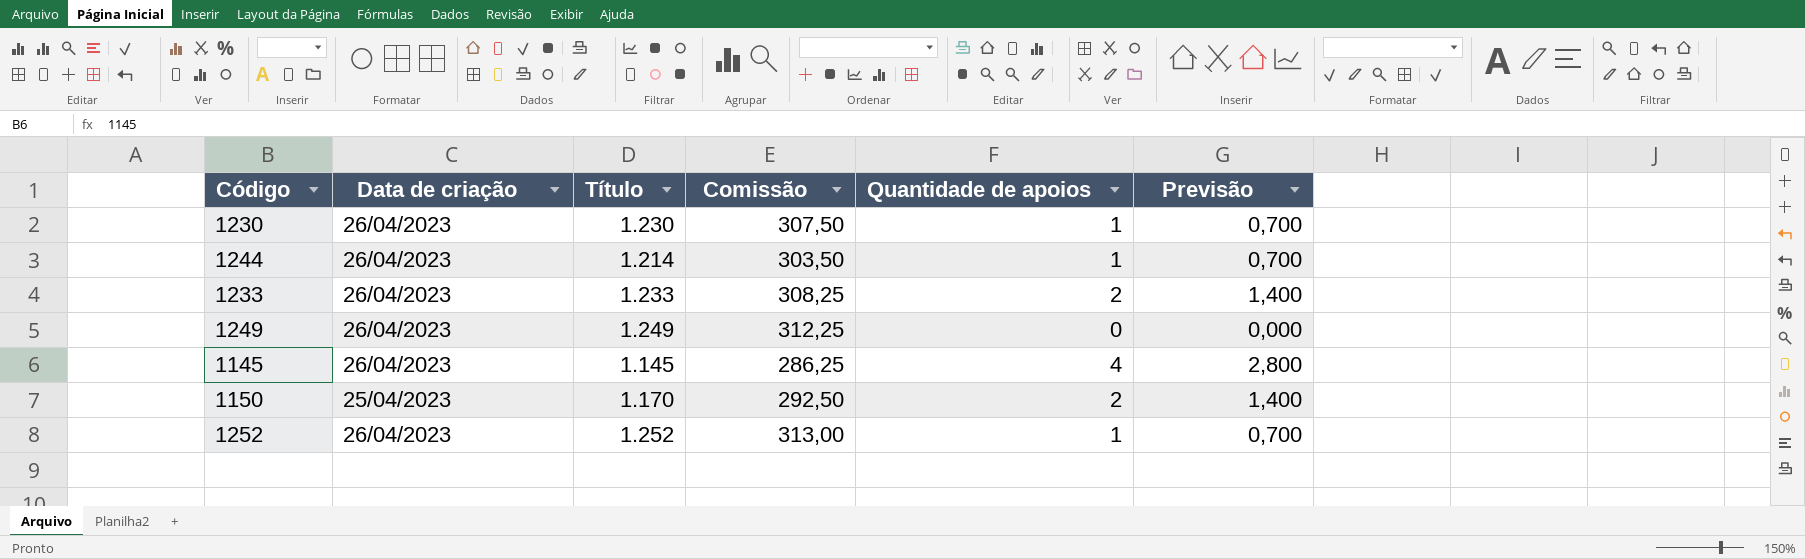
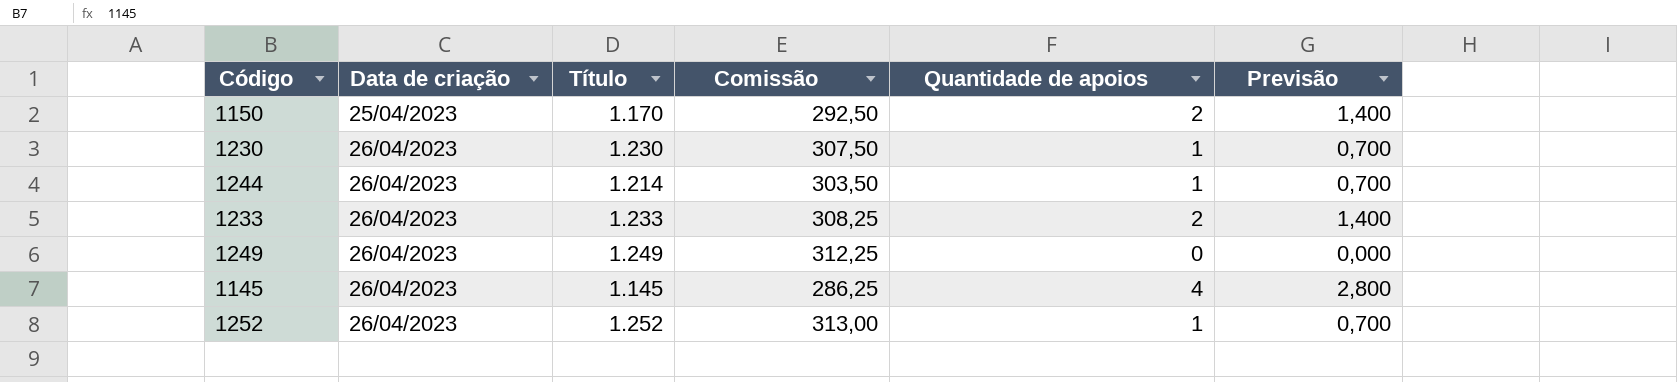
row order: none -> Data de criação ascending

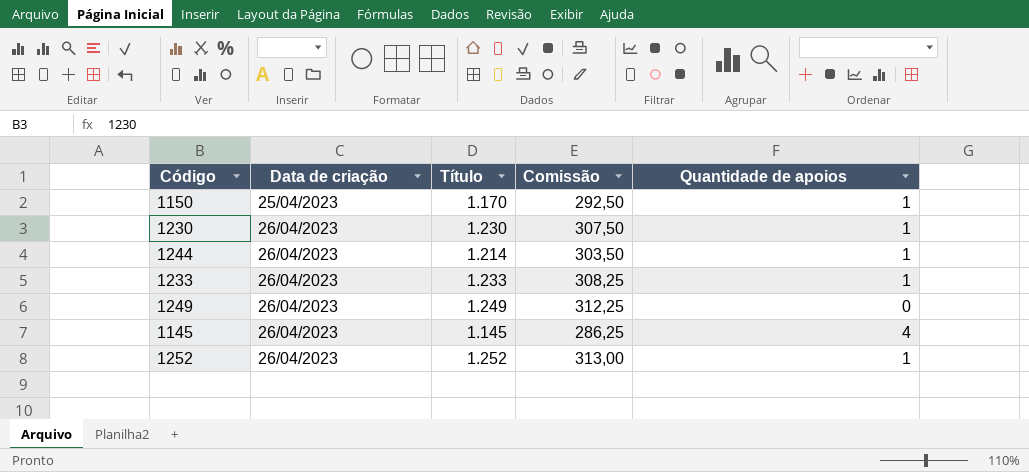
column Previsão | formula: [Quantidade de apoios] * 0,7 -> none
1150 | Quantidade de apoios: 2 -> 1
1233 | Quantidade de apoios: 2 -> 1

